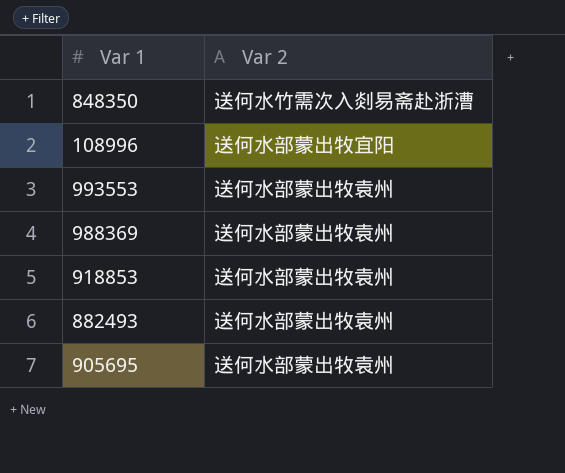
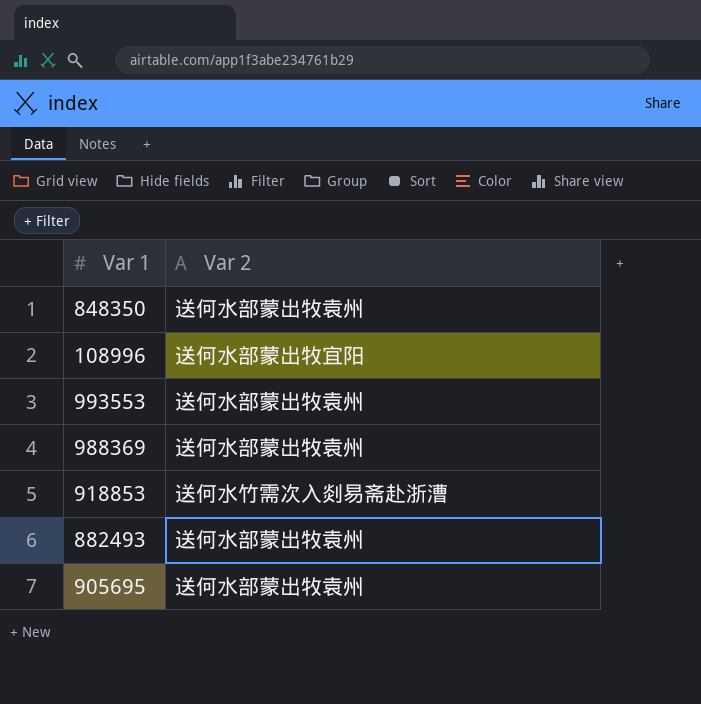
848350 | Var 2: 送何水竹需次入剡易斋赴浙漕 -> 送何水部蒙出牧袁州
918853 | Var 2: 送何水部蒙出牧袁州 -> 送何水竹需次入剡易斋赴浙漕

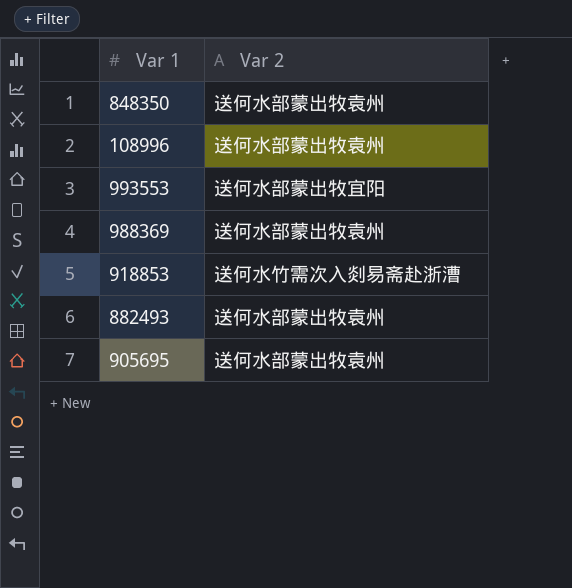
108996 | Var 2: 送何水部蒙出牧宜阳 -> 送何水部蒙出牧袁州
993553 | Var 2: 送何水部蒙出牧袁州 -> 送何水部蒙出牧宜阳

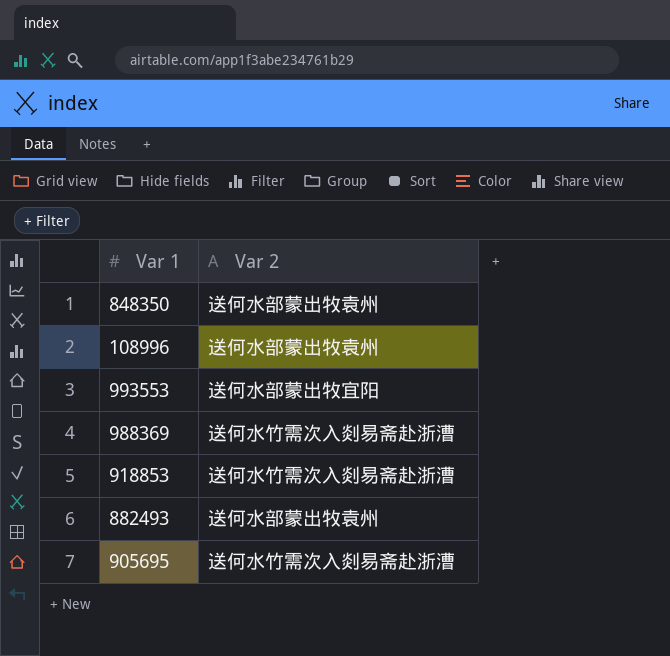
988369 | Var 2: 送何水部蒙出牧袁州 -> 送何水竹需次入剡易斋赴浙漕
905695 | Var 2: 送何水部蒙出牧袁州 -> 送何水竹需次入剡易斋赴浙漕

